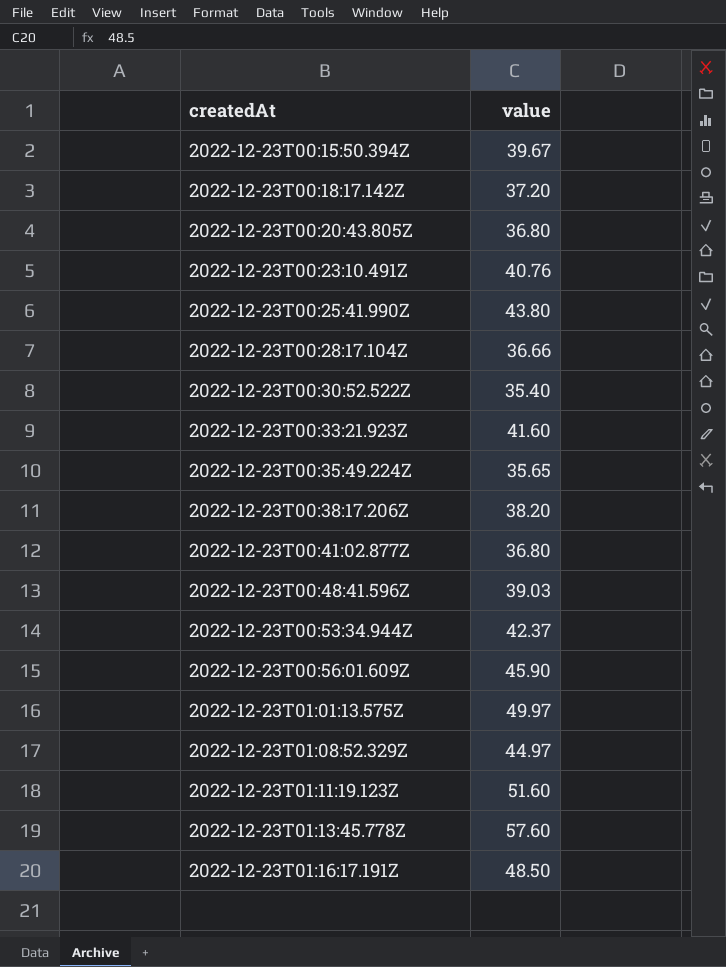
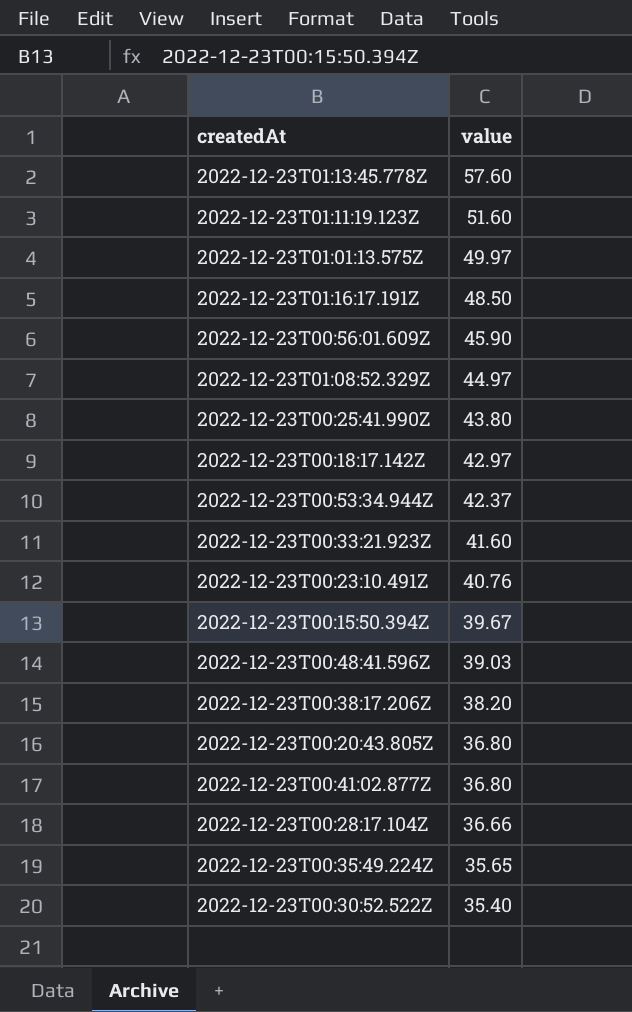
row order: createdAt ascending -> value descending
2022-12-23T00:18:17.142Z | value: 37.20 -> 42.97

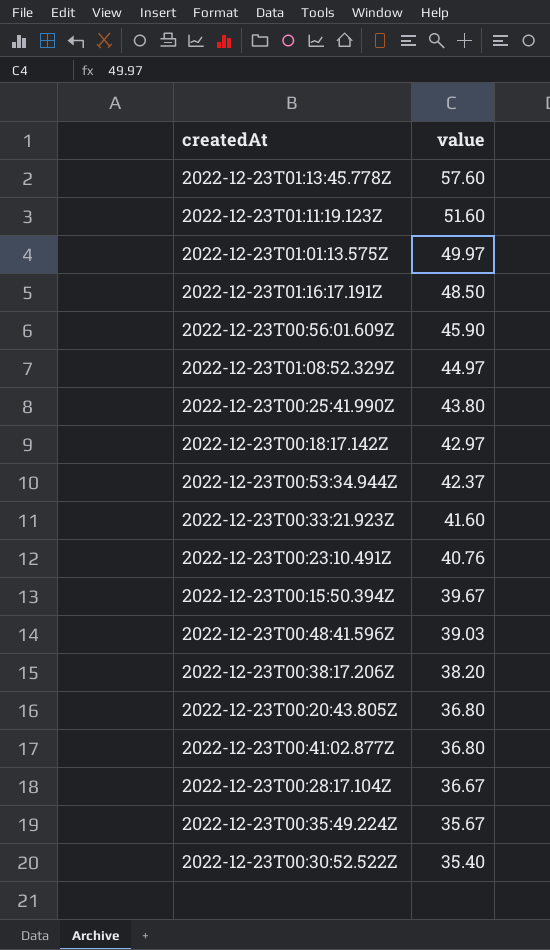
2022-12-23T00:28:17.104Z | value: 36.66 -> 36.67
2022-12-23T00:35:49.224Z | value: 35.65 -> 35.67

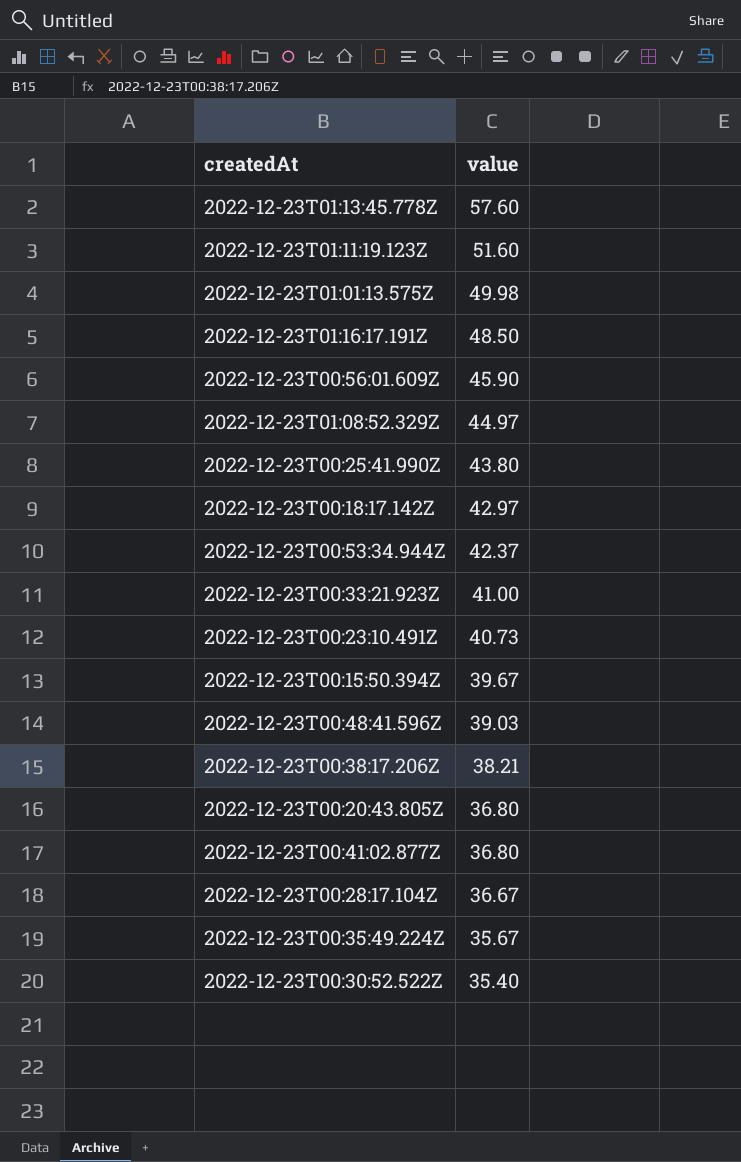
2022-12-23T01:01:13.575Z | value: 49.97 -> 49.98
2022-12-23T00:33:21.923Z | value: 41.60 -> 41.00
2022-12-23T00:23:10.491Z | value: 40.76 -> 40.73
2022-12-23T00:38:17.206Z | value: 38.20 -> 38.21

